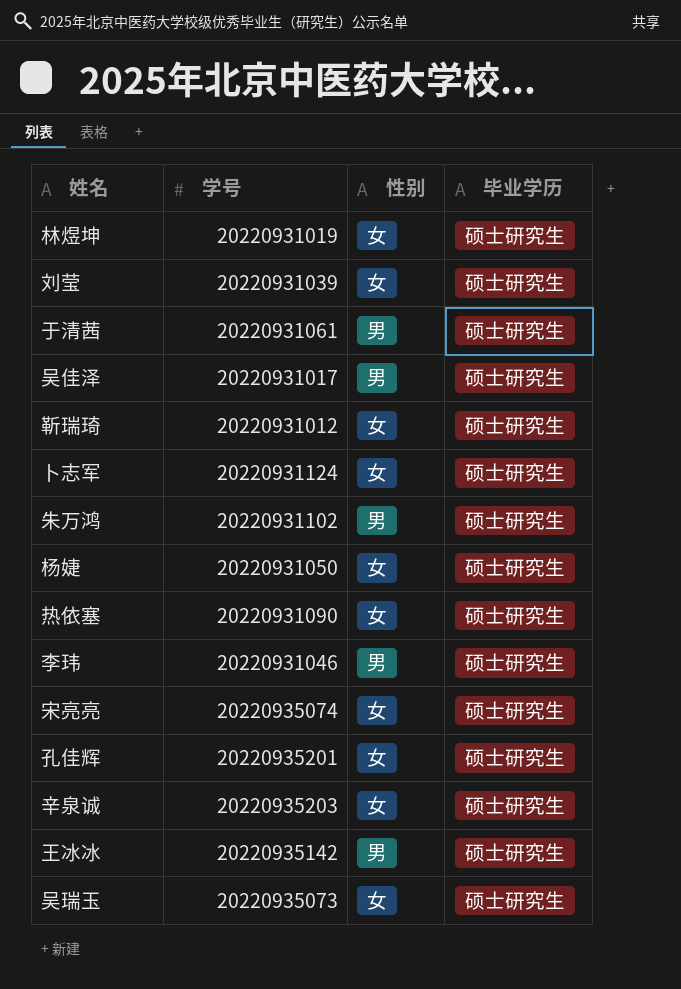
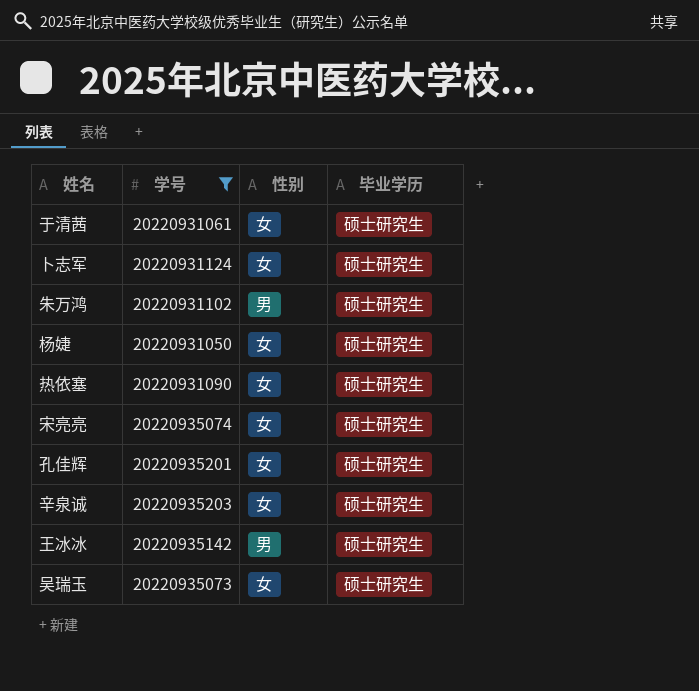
filter: none -> 学号 >= 20220931050
于清茜 | 性别: 男 -> 女

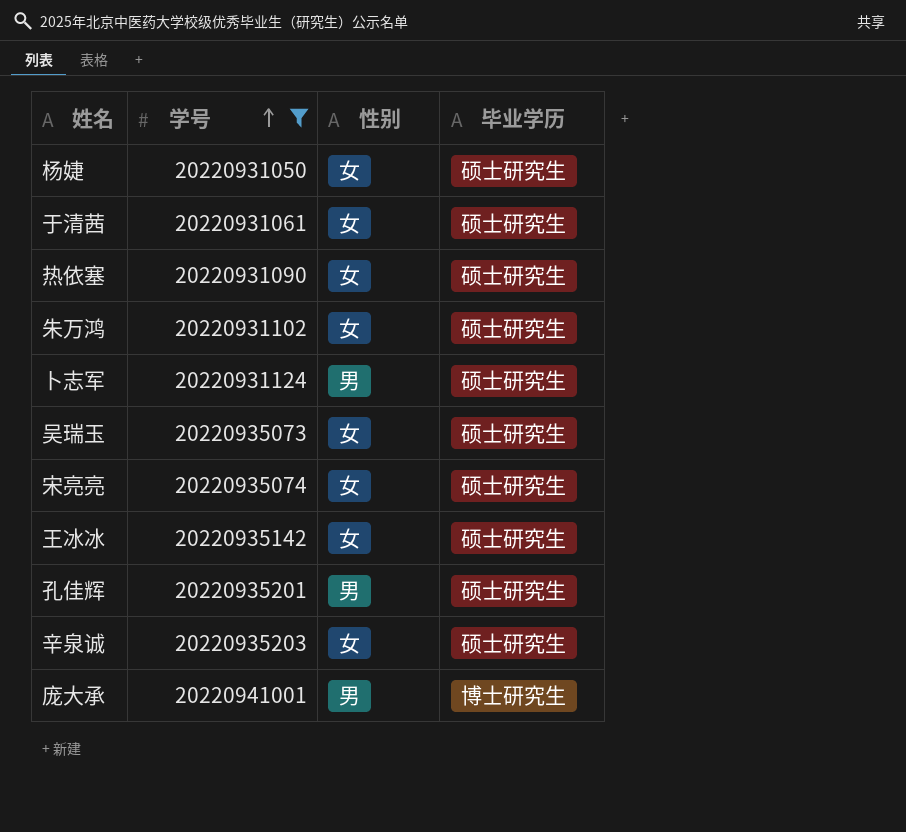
row order: none -> 学号 ascending
朱万鸿 | 性别: 男 -> 女
卜志军 | 性别: 女 -> 男
王冰冰 | 性别: 男 -> 女
孔佳辉 | 性别: 女 -> 男
row 庞大承: none -> 20220941001 | 男 | 博士研究生

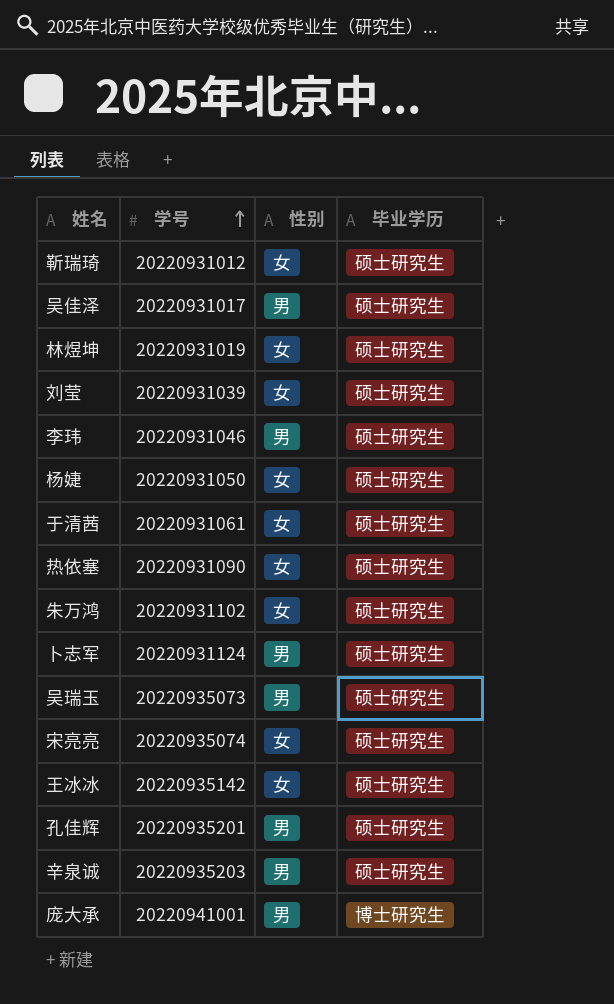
filter: 学号 >= 20220931050 -> none
吴瑞玉 | 性别: 女 -> 男
辛泉诚 | 性别: 女 -> 男

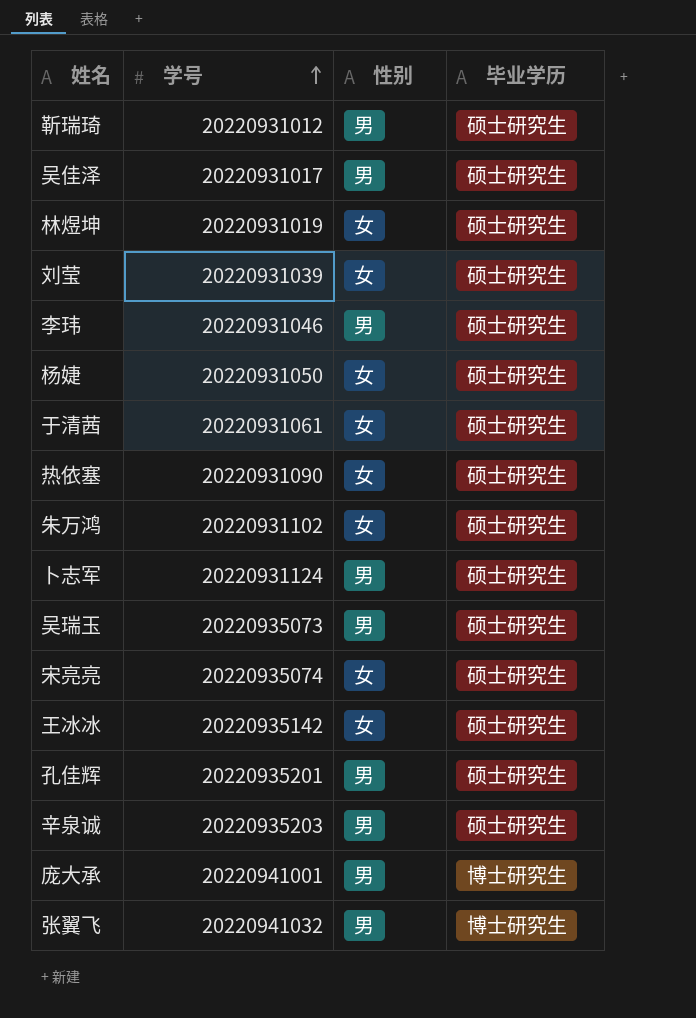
靳瑞琦 | 性别: 女 -> 男
row 张翼飞: none -> 20220941032 | 男 | 博士研究生

